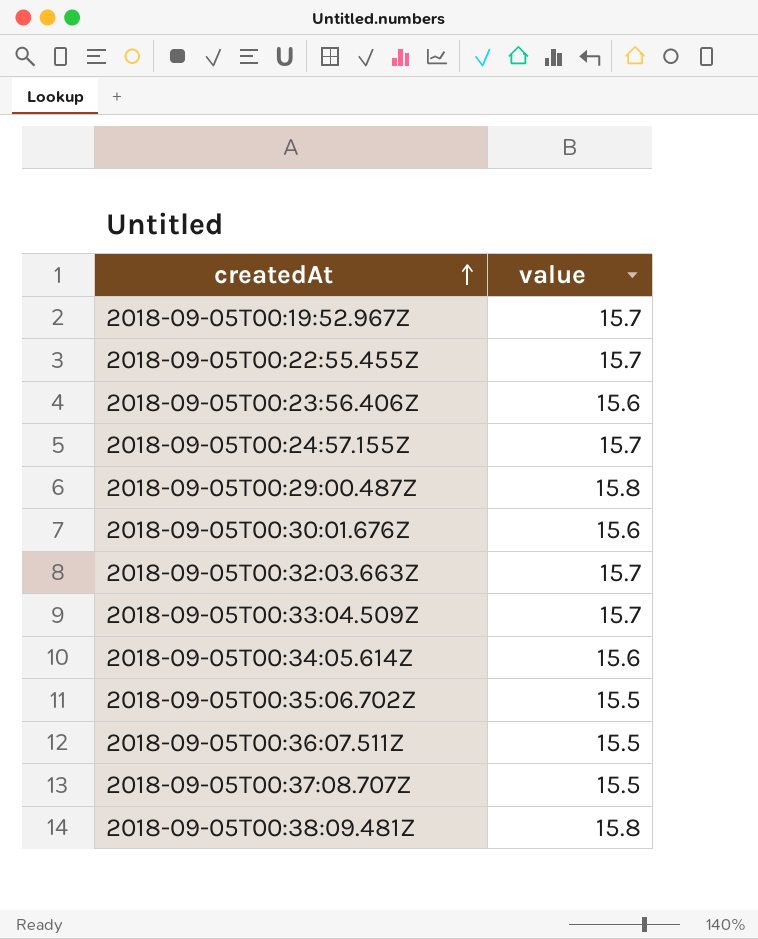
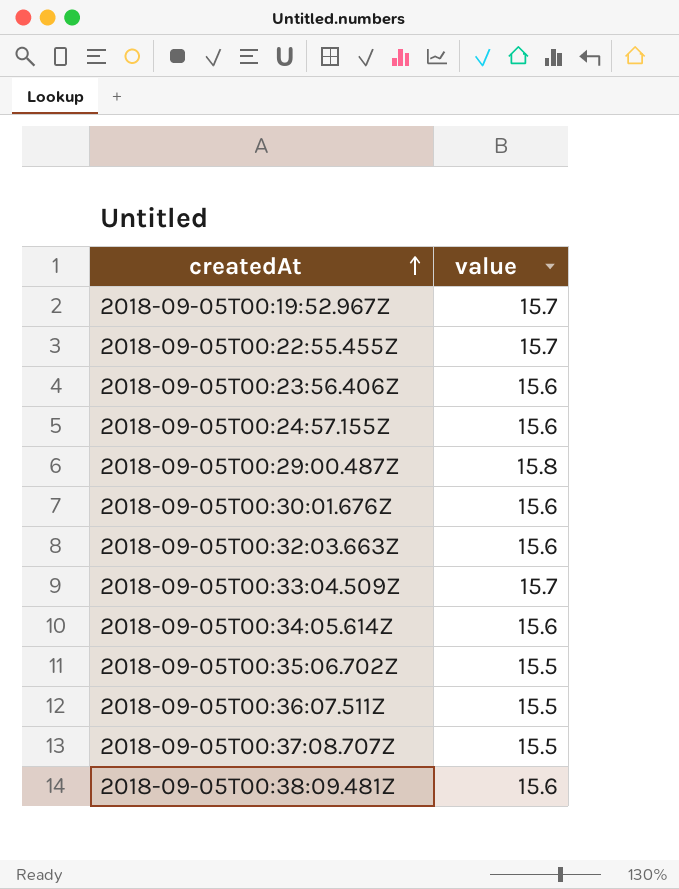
2018-09-05T00:24:57.155Z | value: 15.7 -> 15.6
2018-09-05T00:32:03.663Z | value: 15.7 -> 15.6
2018-09-05T00:38:09.481Z | value: 15.8 -> 15.6

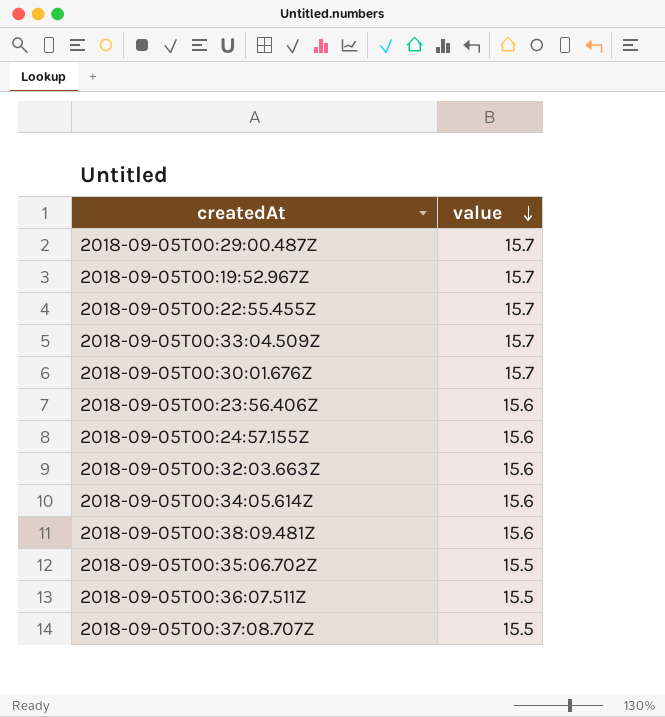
row order: createdAt ascending -> value descending
2018-09-05T00:29:00.487Z | value: 15.8 -> 15.7
2018-09-05T00:30:01.676Z | value: 15.6 -> 15.7

